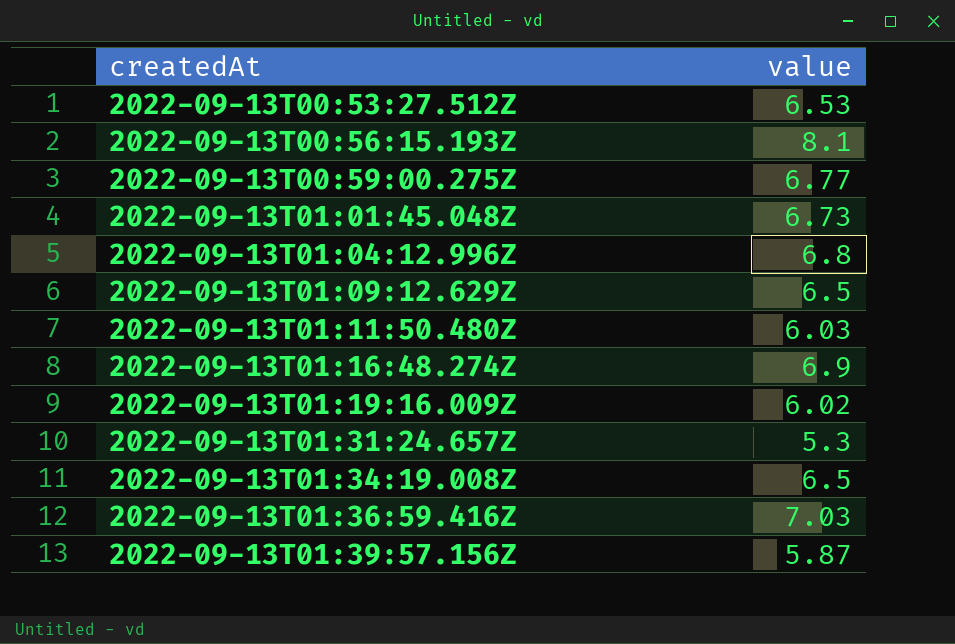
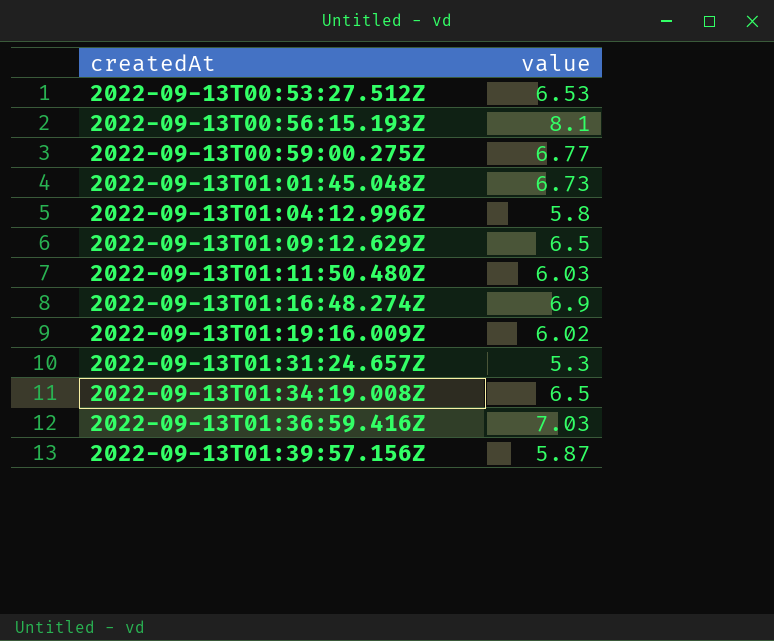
2022-09-13T01:04:12.996Z | value: 6.8 -> 5.8

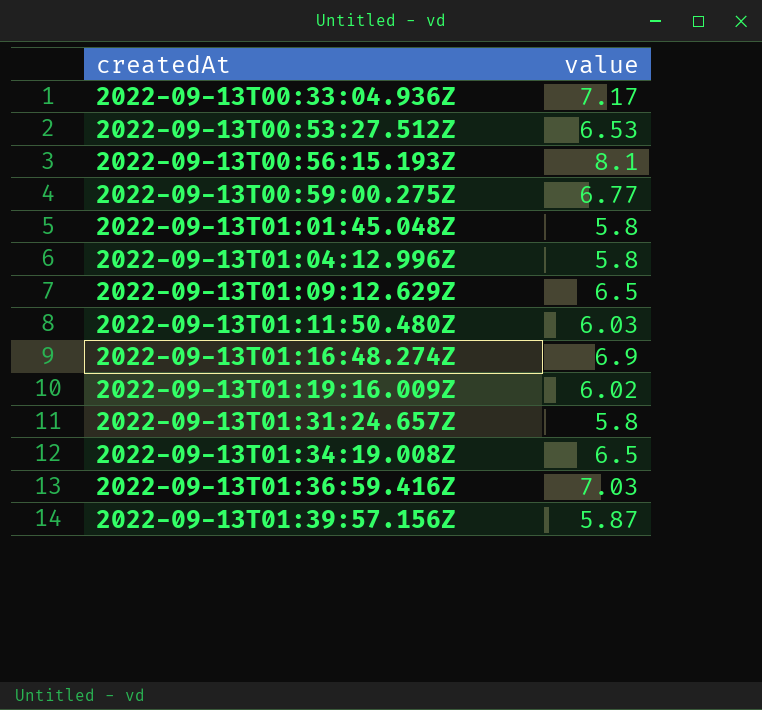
row 2022-09-13T00:33:04.936Z: none -> 7.17
2022-09-13T01:01:45.048Z | value: 6.73 -> 5.8
2022-09-13T01:31:24.657Z | value: 5.3 -> 5.8

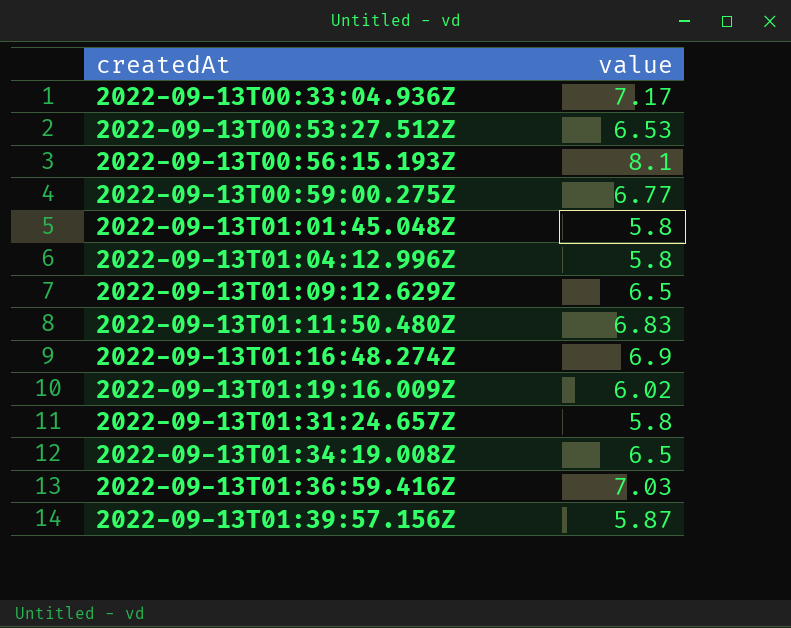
2022-09-13T01:11:50.480Z | value: 6.03 -> 6.83

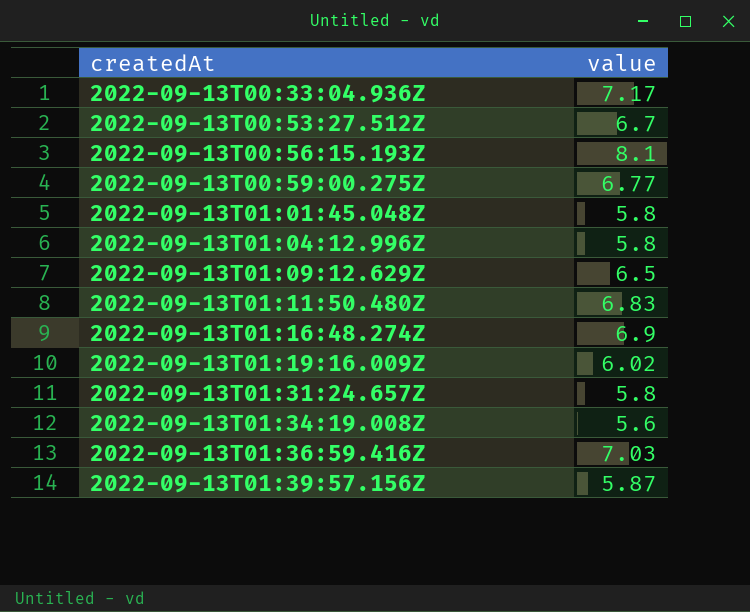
2022-09-13T00:53:27.512Z | value: 6.53 -> 6.7
2022-09-13T01:34:19.008Z | value: 6.5 -> 5.6

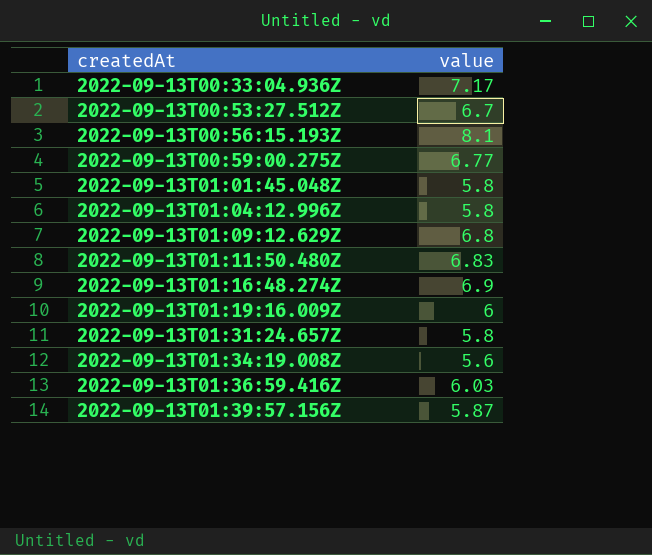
2022-09-13T01:09:12.629Z | value: 6.5 -> 6.8
2022-09-13T01:19:16.009Z | value: 6.02 -> 6
2022-09-13T01:36:59.416Z | value: 7.03 -> 6.03

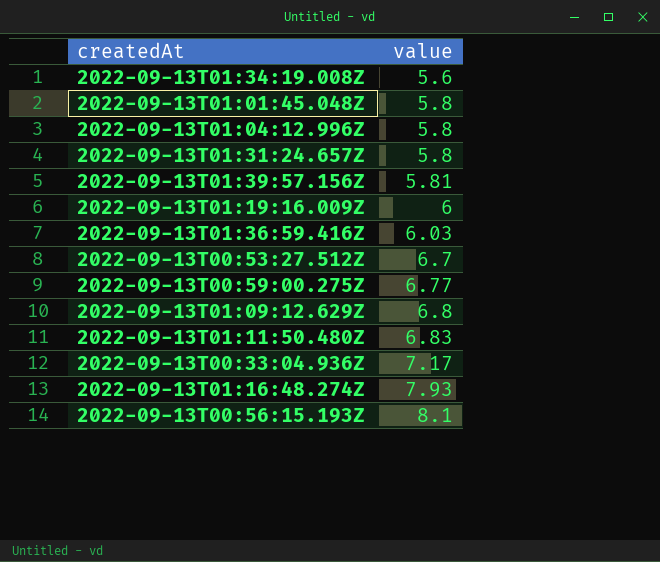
row order: createdAt ascending -> value ascending
2022-09-13T01:39:57.156Z | value: 5.87 -> 5.81
2022-09-13T01:16:48.274Z | value: 6.9 -> 7.93

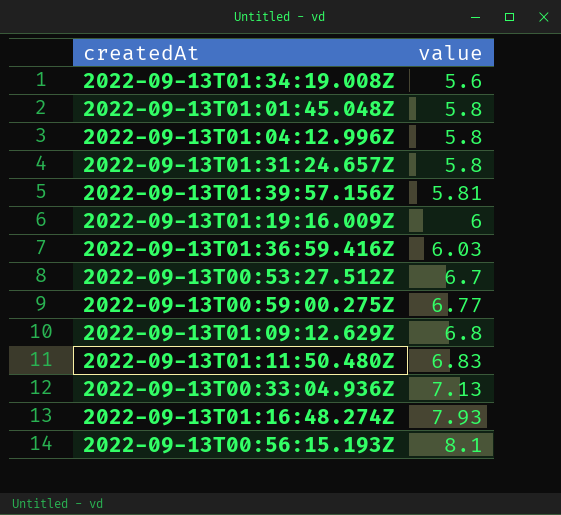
2022-09-13T00:33:04.936Z | value: 7.17 -> 7.13

